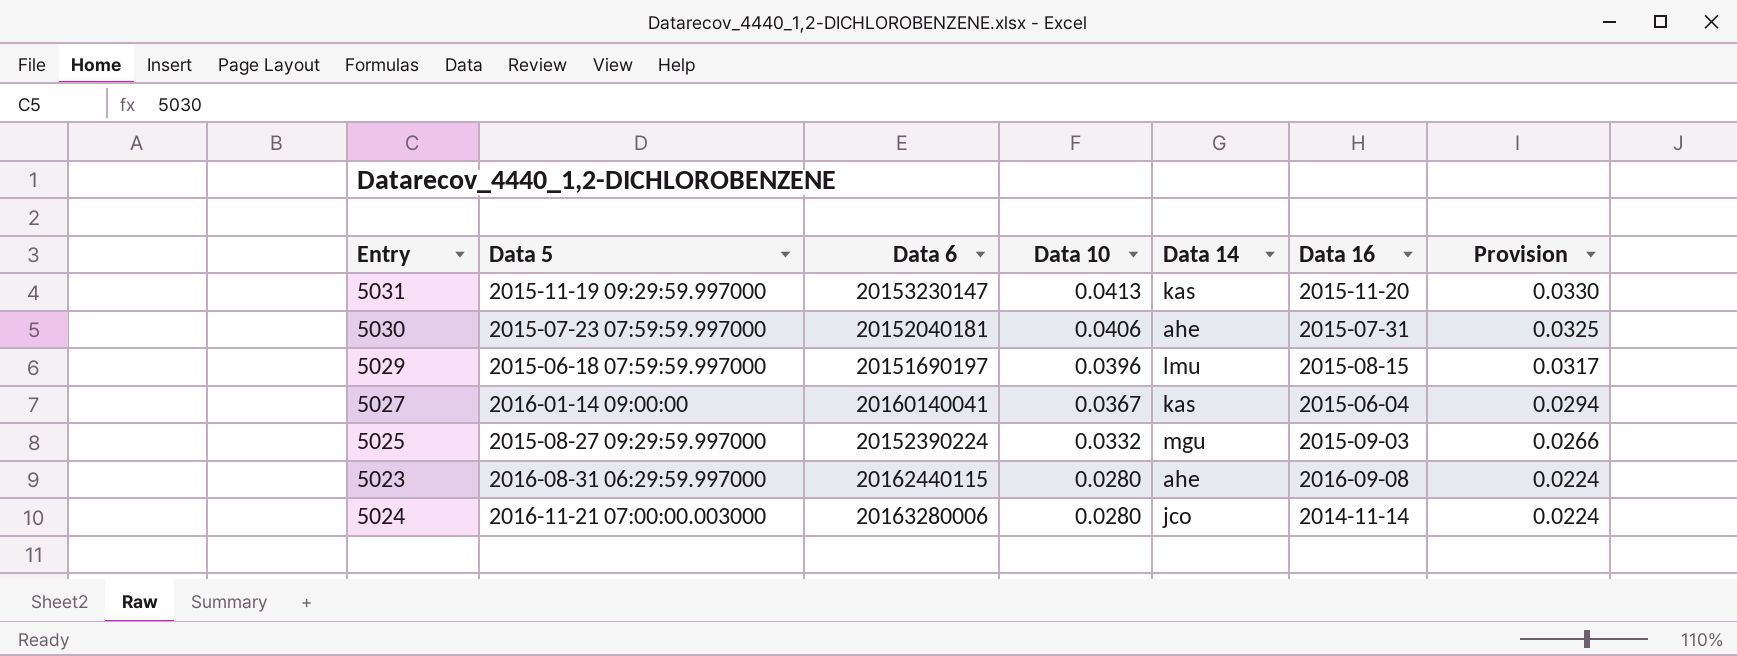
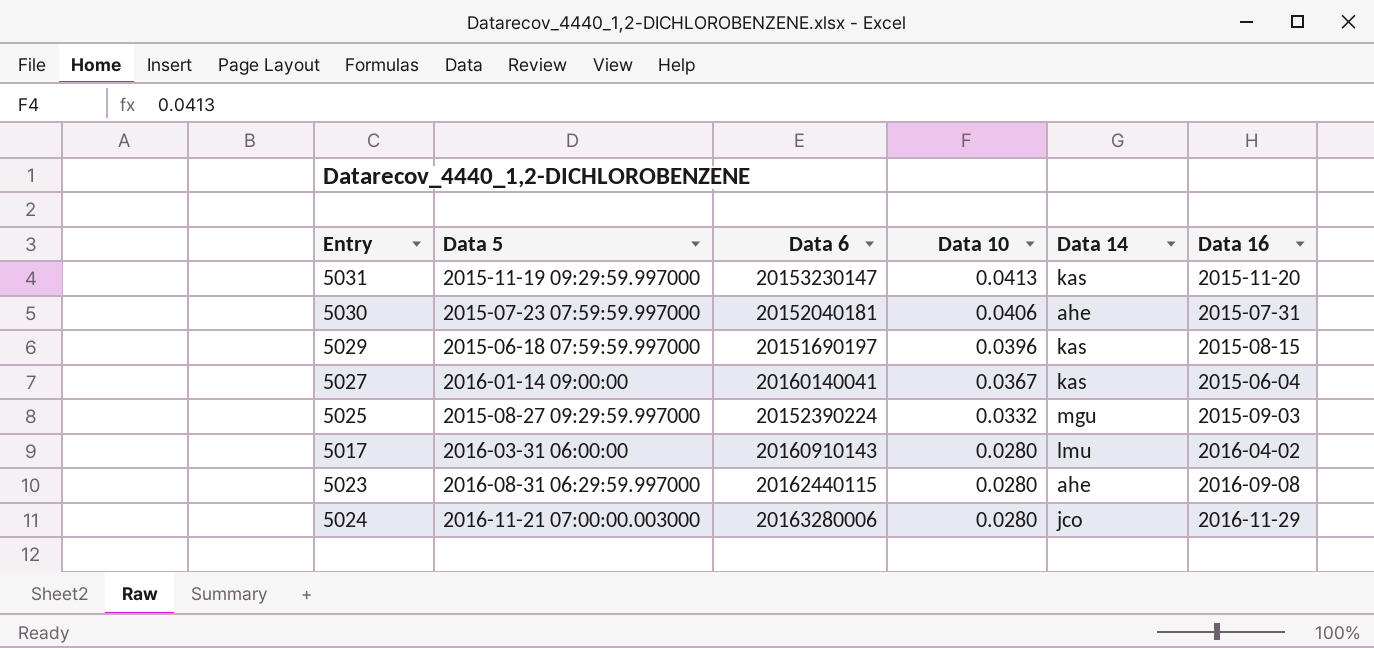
column Provision | formula: [Data 10] * 0.8 -> none
5029 | Data 14: lmu -> kas
row 5017: none -> 2016-03-31 06:00:00 | 20160910143 | 0.0280 | lmu | 2016-04-02
5024 | Data 16: 2014-11-14 -> 2016-11-29

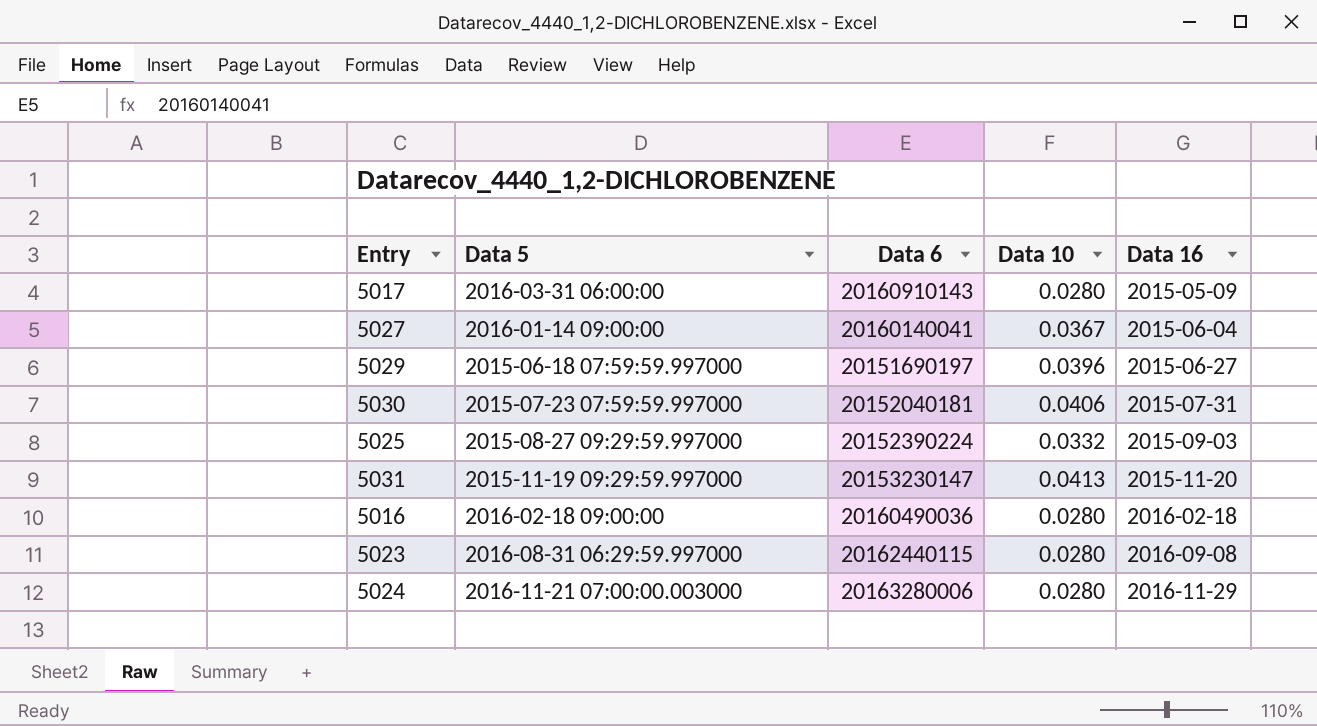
row order: Data 10 descending -> Data 16 ascending
column Data 14 | position: 5 -> none
5017 | Data 16: 2016-04-02 -> 2015-05-09
5029 | Data 16: 2015-08-15 -> 2015-06-27
row 5016: none -> 2016-02-18 09:00:00 | 20160490036 | 0.0280 | 2016-02-18

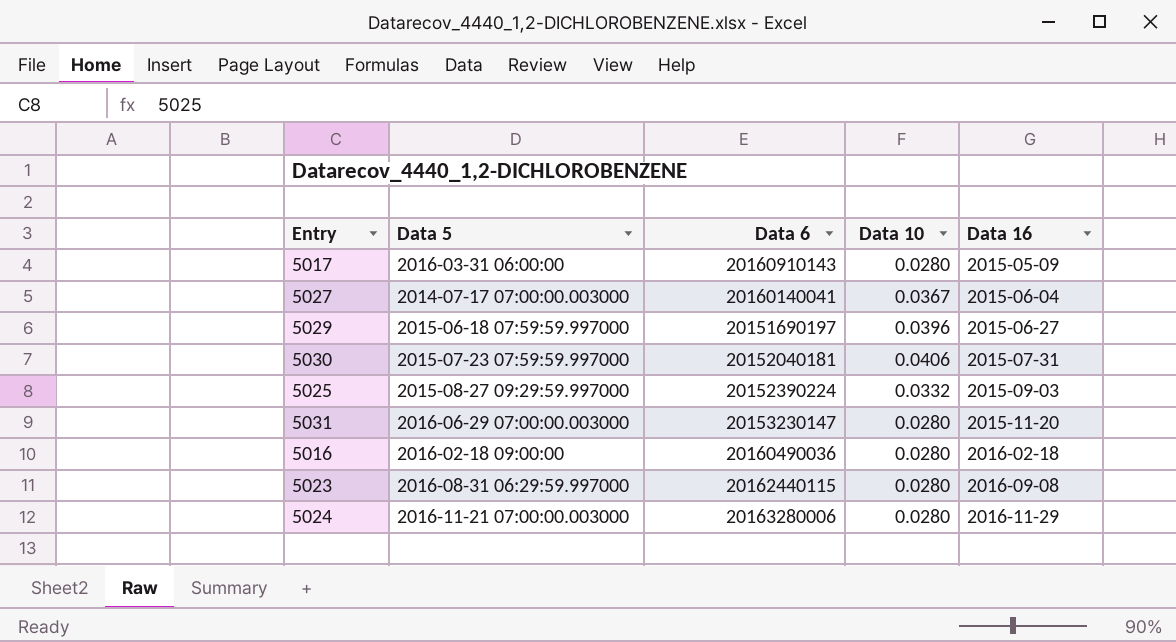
5027 | Data 5: 2016-01-14 09:00:00 -> 2014-07-17 07:00:00.003000
5031 | Data 5: 2015-11-19 09:29:59.997000 -> 2016-06-29 07:00:00.003000
5031 | Data 10: 0.0413 -> 0.0280

